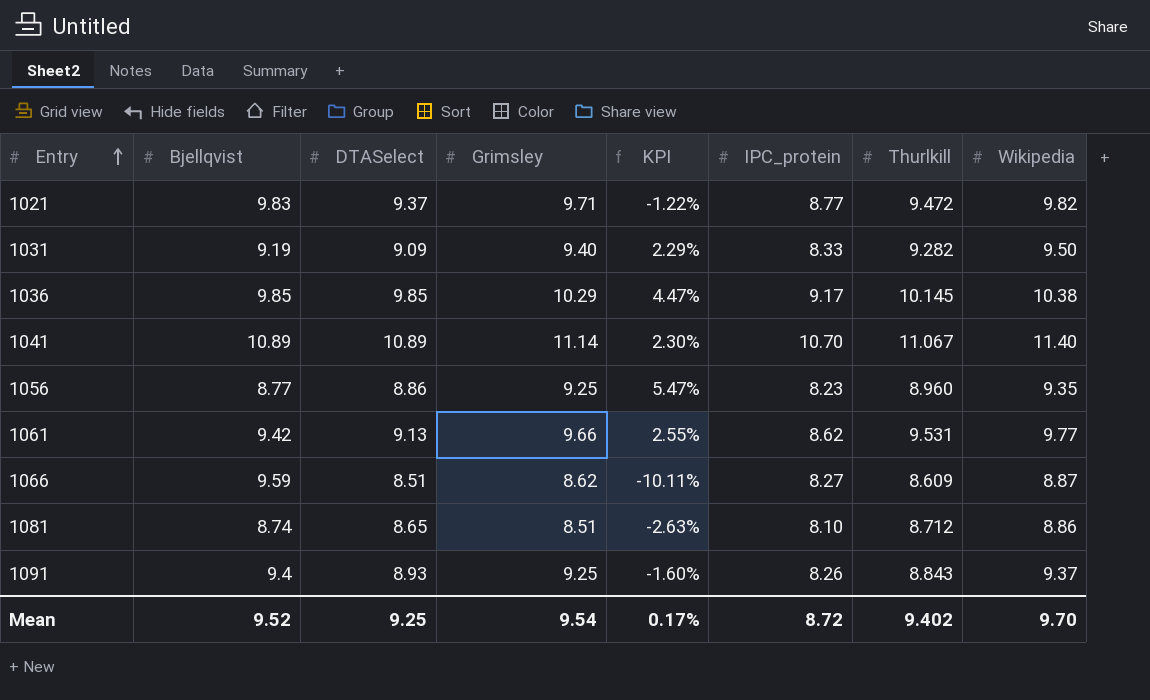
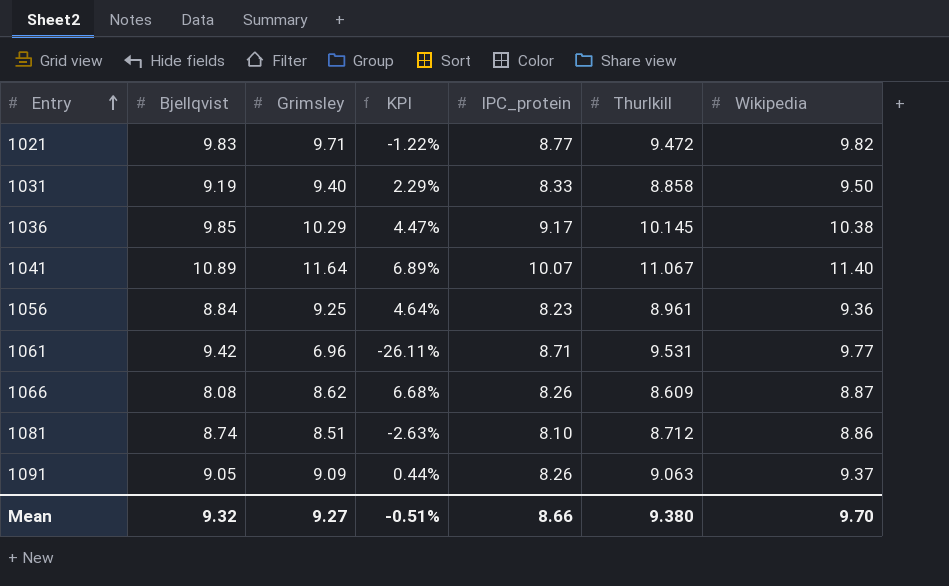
column DTASelect | position: 3 -> none
1031 | Thurlkill: 9.282 -> 8.858
1041 | Grimsley: 11.14 -> 11.64
1041 | KPI: 2.30% -> 6.89%
1041 | IPC_protein: 10.70 -> 10.07
1056 | Bjellqvist: 8.77 -> 8.84
1056 | KPI: 5.47% -> 4.64%
1056 | Thurlkill: 8.960 -> 8.961
1056 | Wikipedia: 9.35 -> 9.36
1061 | Grimsley: 9.66 -> 6.96
1061 | KPI: 2.55% -> -26.11%
1061 | IPC_protein: 8.62 -> 8.71
1066 | Bjellqvist: 9.59 -> 8.08
1066 | KPI: -10.11% -> 6.68%
1066 | IPC_protein: 8.27 -> 8.26
1091 | Bjellqvist: 9.4 -> 9.05
1091 | Grimsley: 9.25 -> 9.09
1091 | KPI: -1.60% -> 0.44%
1091 | Thurlkill: 8.843 -> 9.063
Mean | Bjellqvist: 9.52 -> 9.32
Mean | Grimsley: 9.54 -> 9.27
Mean | KPI: 0.17% -> -0.51%
Mean | IPC_protein: 8.72 -> 8.66
Mean | Thurlkill: 9.402 -> 9.380

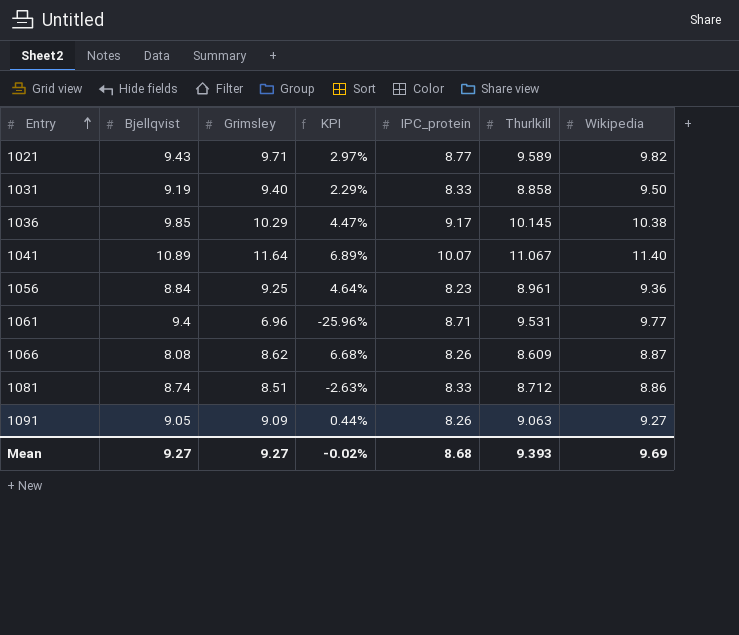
1021 | Bjellqvist: 9.83 -> 9.43
1021 | KPI: -1.22% -> 2.97%
1021 | Thurlkill: 9.472 -> 9.589
1061 | Bjellqvist: 9.42 -> 9.4
1061 | KPI: -26.11% -> -25.96%
1081 | IPC_protein: 8.10 -> 8.33
1091 | Wikipedia: 9.37 -> 9.27
Mean | Bjellqvist: 9.32 -> 9.27
Mean | KPI: -0.51% -> -0.02%
Mean | IPC_protein: 8.66 -> 8.68
Mean | Thurlkill: 9.380 -> 9.393
Mean | Wikipedia: 9.70 -> 9.69

